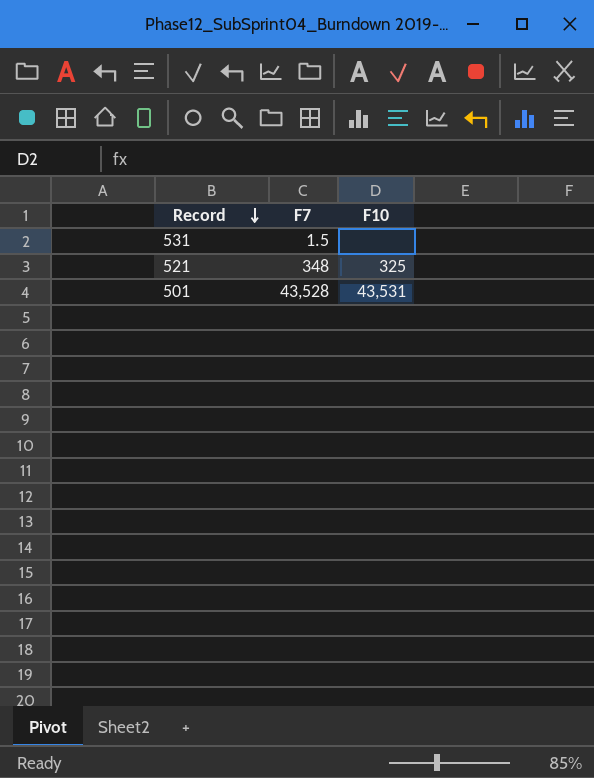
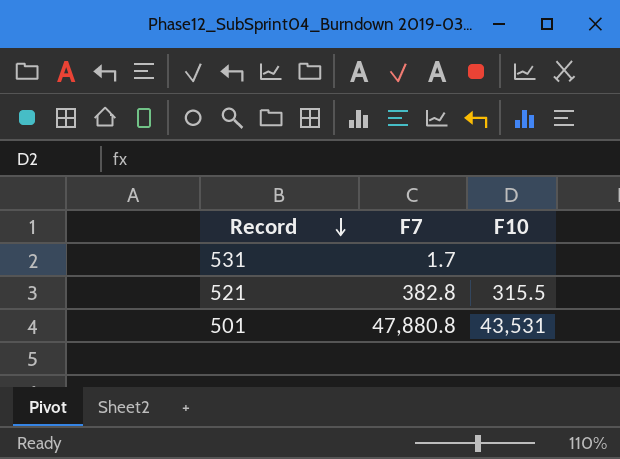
531 | F7: 1.5 -> 1.7
521 | F7: 348 -> 382.8
521 | F10: 325 -> 315.5
501 | F7: 43,528 -> 47,880.8

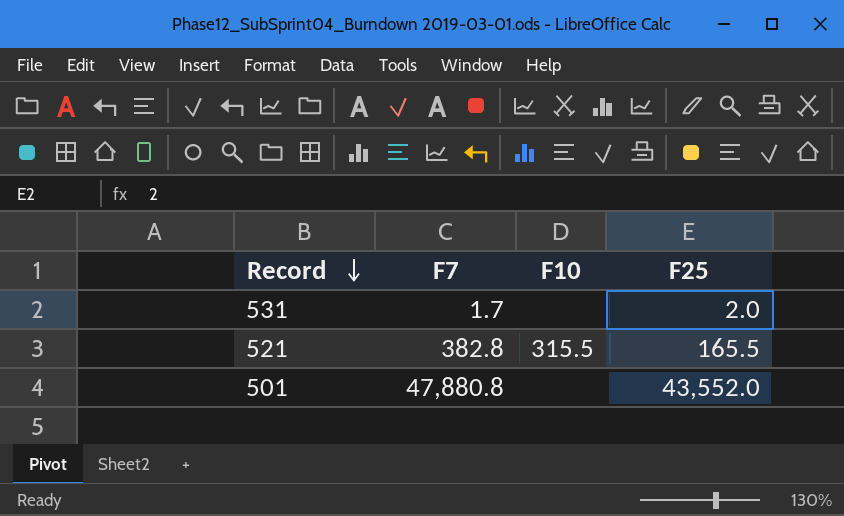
column F25 | position: none -> 4
501 | F10: 43,531 -> none

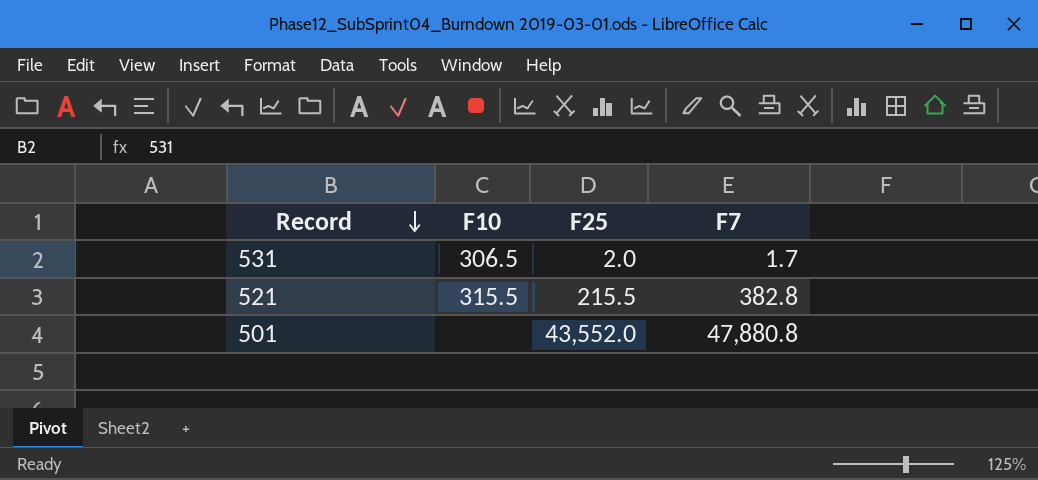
column F7 | position: 2 -> 4
531 | F10: none -> 306.5
521 | F25: 165.5 -> 215.5

